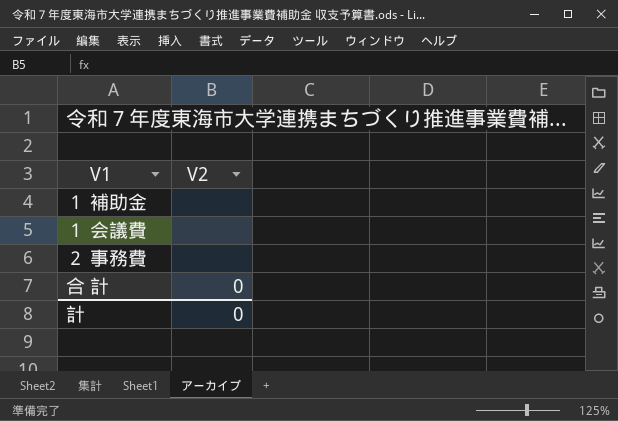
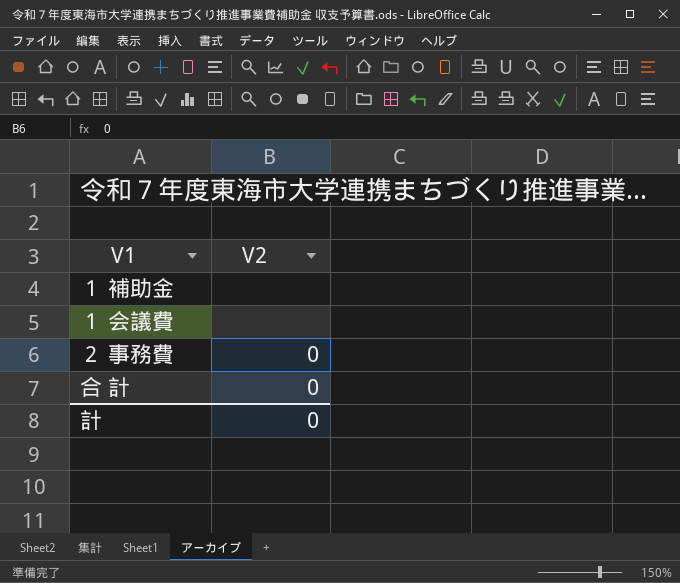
２ 事務費 | V2: none -> 0

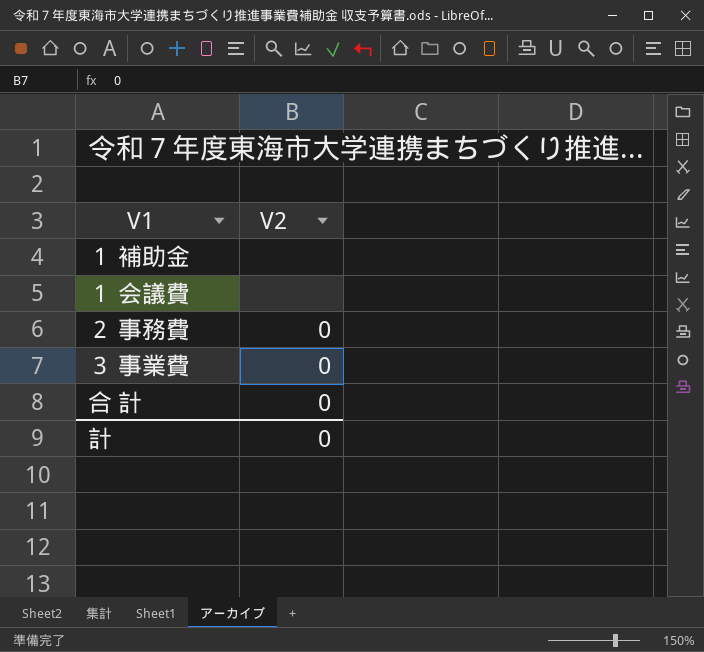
row ３ 事業費: none -> 0

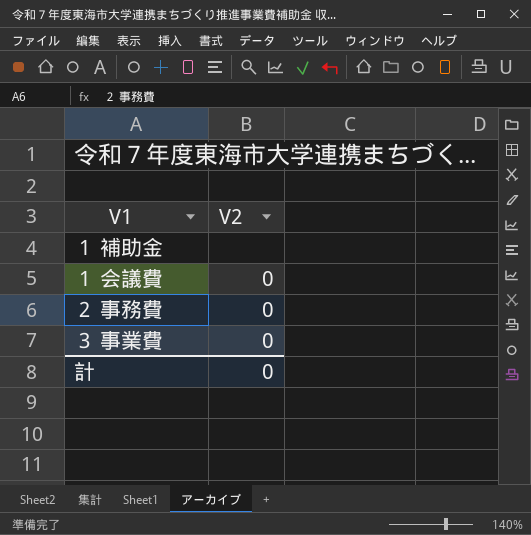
row 合 計: 0 -> none
１ 会議費 | V2: none -> 0

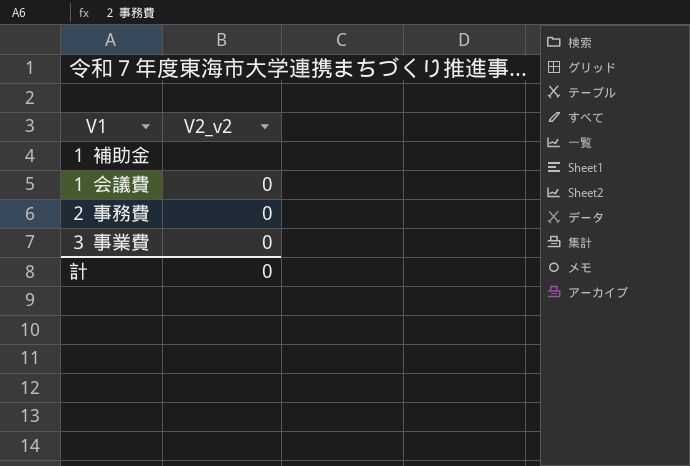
column name: V2 -> V2_v2

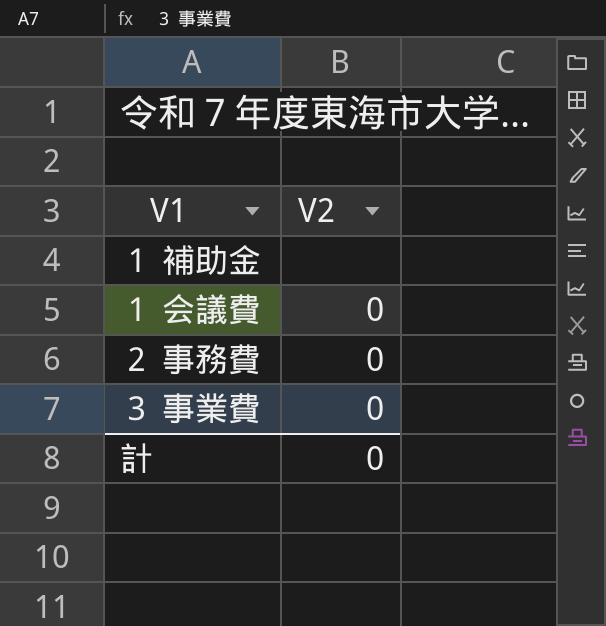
column name: V2_v2 -> V2

